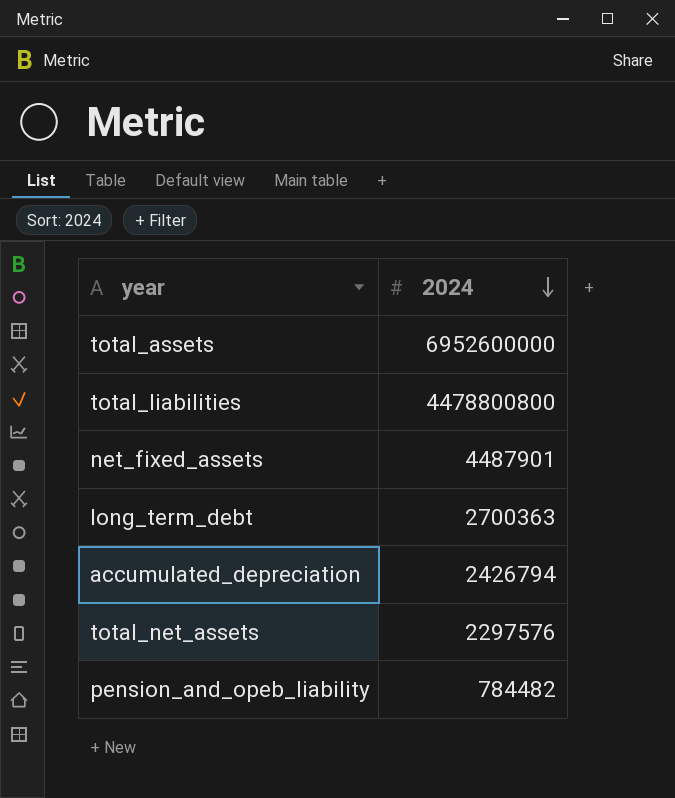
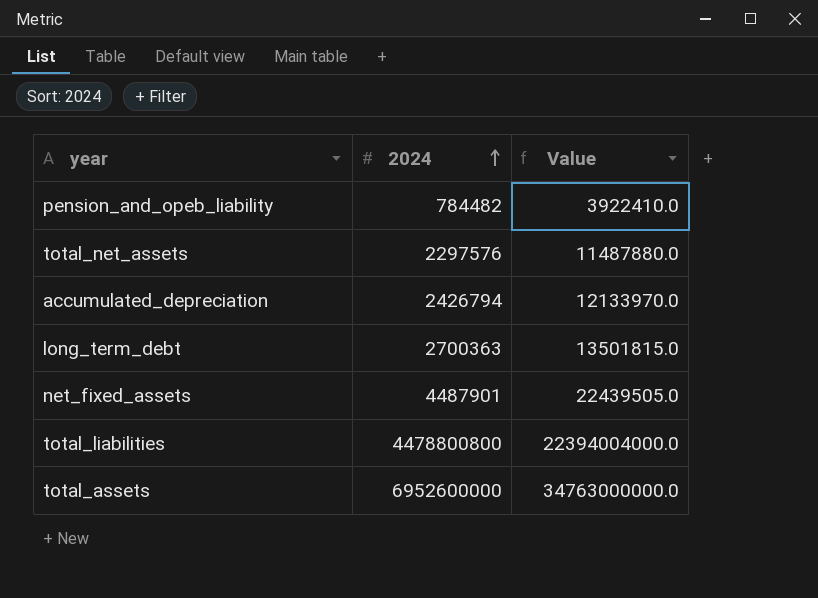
row order: 2024 descending -> 2024 ascending
column Value | formula: none -> [2024] * 5

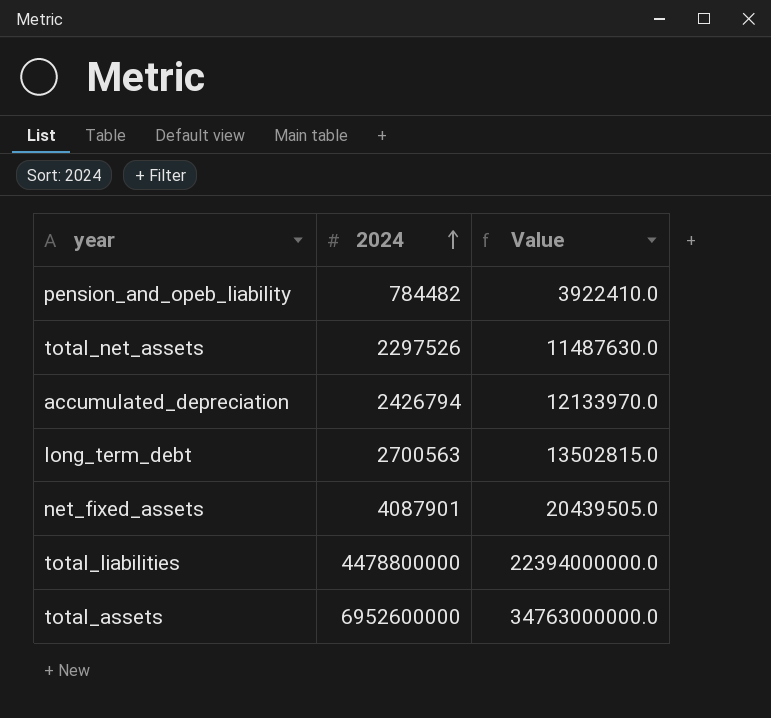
total_net_assets | 2024: 2297576 -> 2297526
total_net_assets | Value: 11487880.0 -> 11487630.0
long_term_debt | 2024: 2700363 -> 2700563
long_term_debt | Value: 13501815.0 -> 13502815.0
net_fixed_assets | 2024: 4487901 -> 4087901
net_fixed_assets | Value: 22439505.0 -> 20439505.0
total_liabilities | 2024: 4478800800 -> 4478800000
total_liabilities | Value: 22394004000.0 -> 22394000000.0

